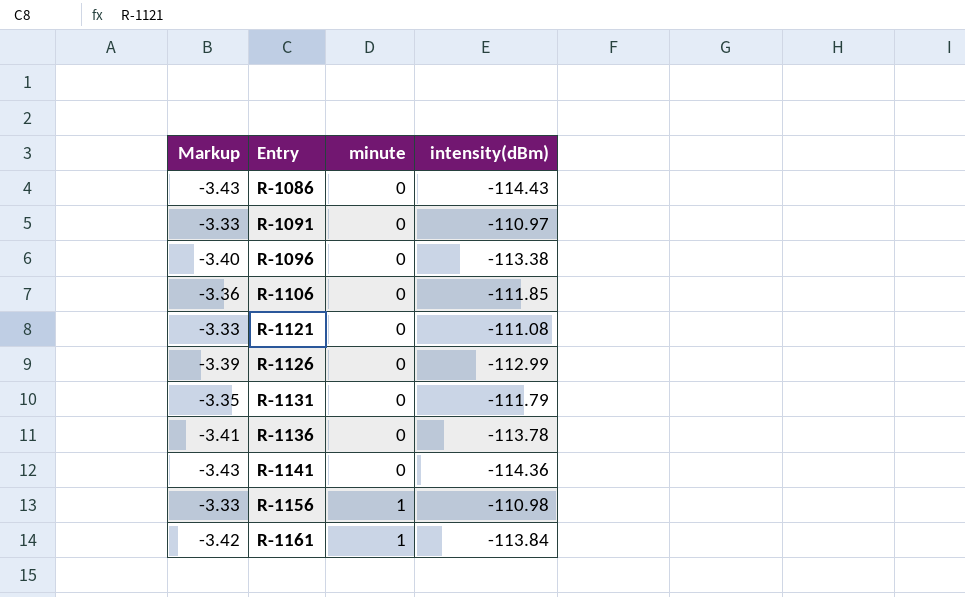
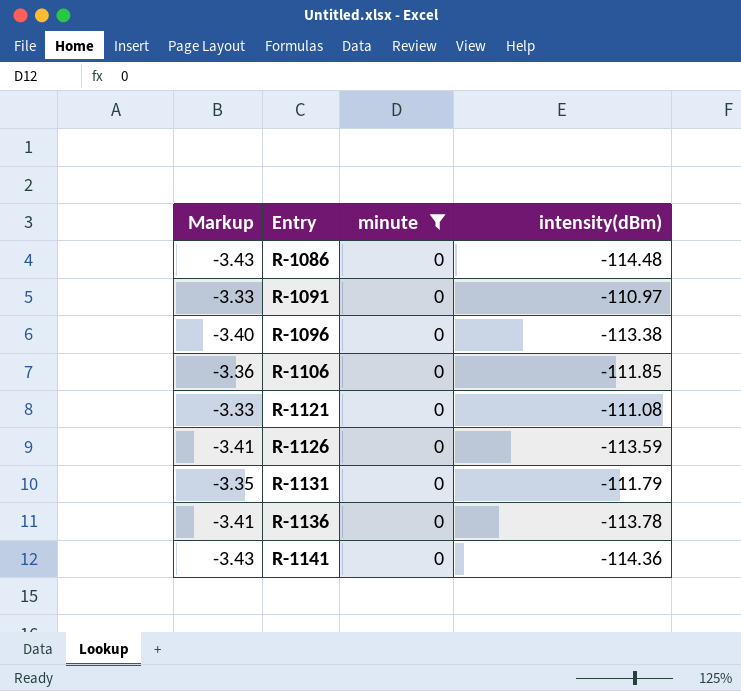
filter: none -> minute = 0
R-1086 | intensity(dBm): -114.43 -> -114.48
R-1126 | Markup: -3.39 -> -3.41
R-1126 | intensity(dBm): -112.99 -> -113.59

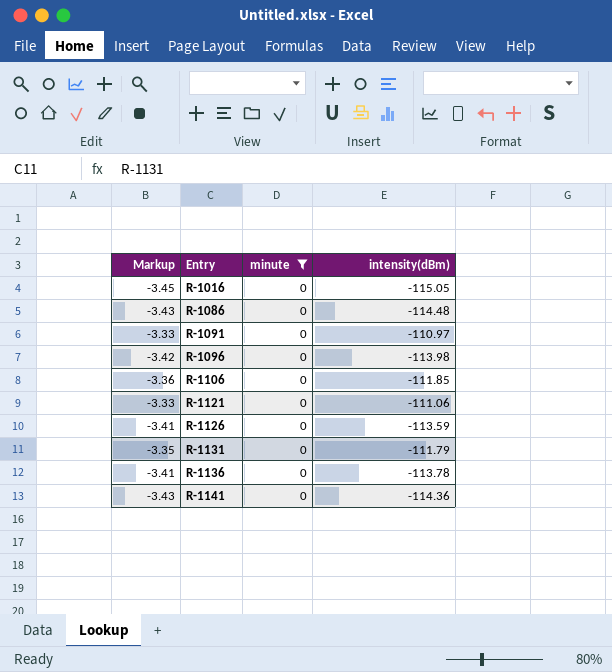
row R-1016: none -> -3.45 | 0 | -115.05
R-1096 | Markup: -3.40 -> -3.42
R-1096 | intensity(dBm): -113.38 -> -113.98
R-1121 | intensity(dBm): -111.08 -> -111.06

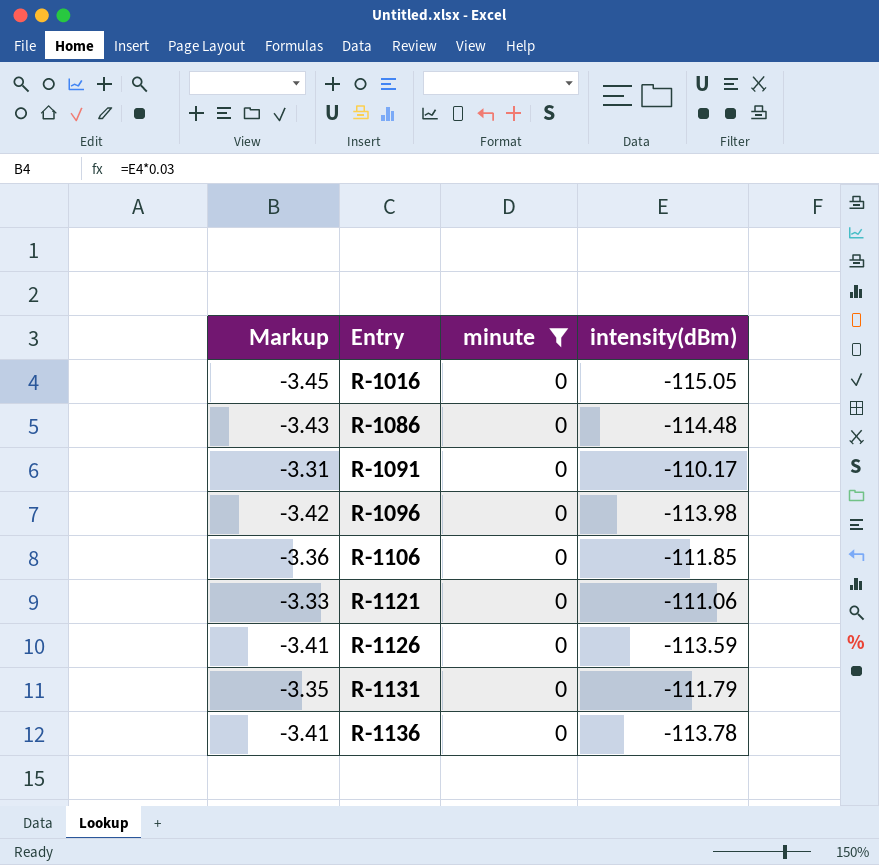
row R-1141: -3.43 | 0 | -114.36 -> none
R-1091 | Markup: -3.33 -> -3.31
R-1091 | intensity(dBm): -110.97 -> -110.17

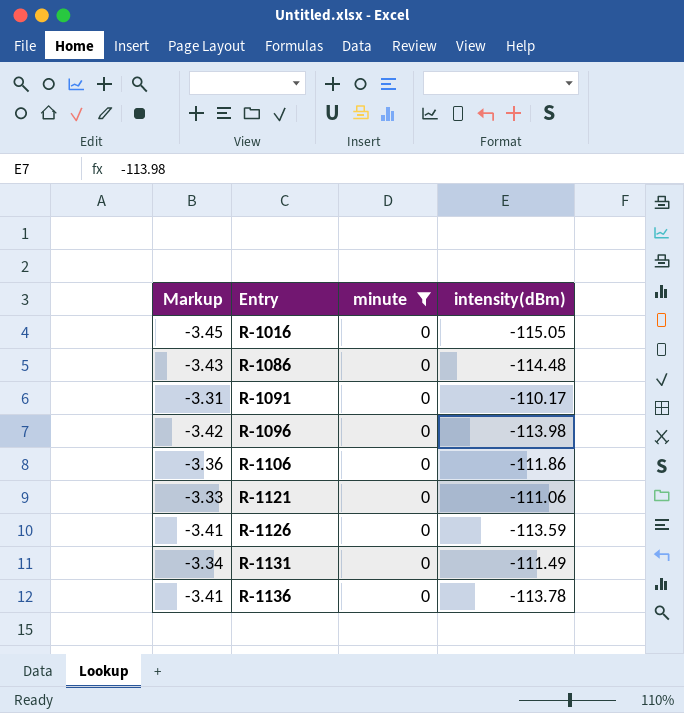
R-1106 | intensity(dBm): -111.85 -> -111.86
R-1131 | Markup: -3.35 -> -3.34
R-1131 | intensity(dBm): -111.79 -> -111.49

